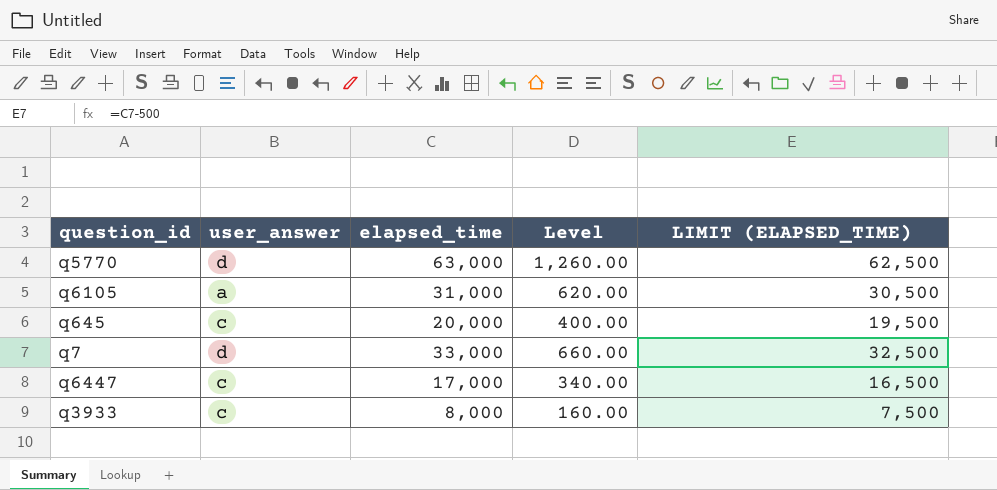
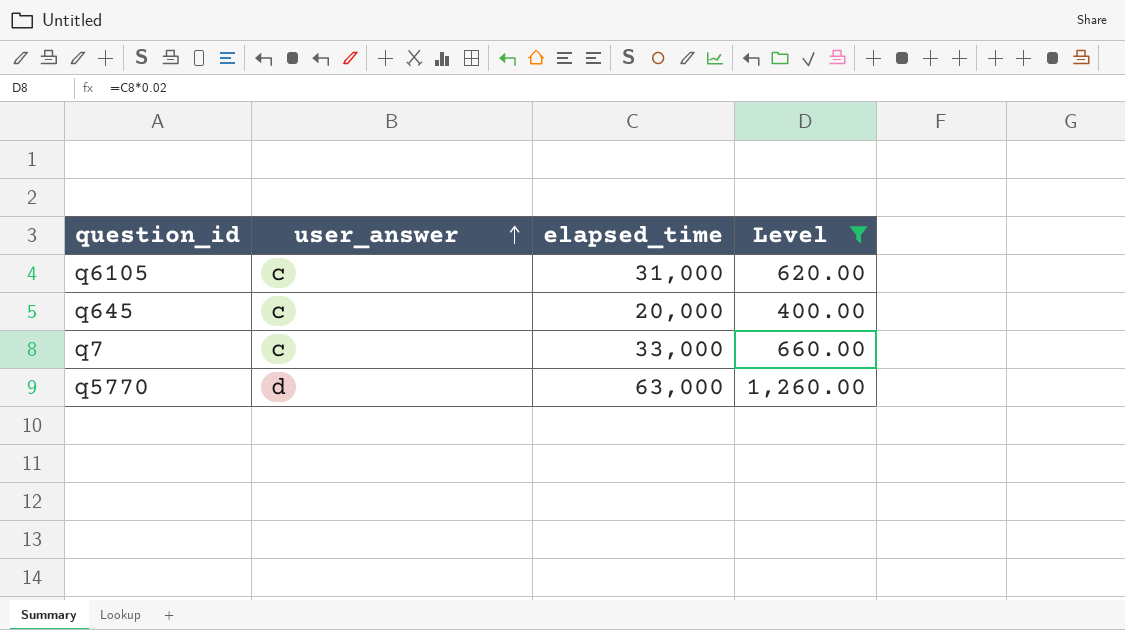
filter: none -> Level >= 400.00
row order: none -> user_answer ascending
column LIMIT (ELAPSED_TIME) | formula: [elapsed_time] - 500 -> none
q6105 | user_answer: a -> c
q7 | user_answer: d -> c

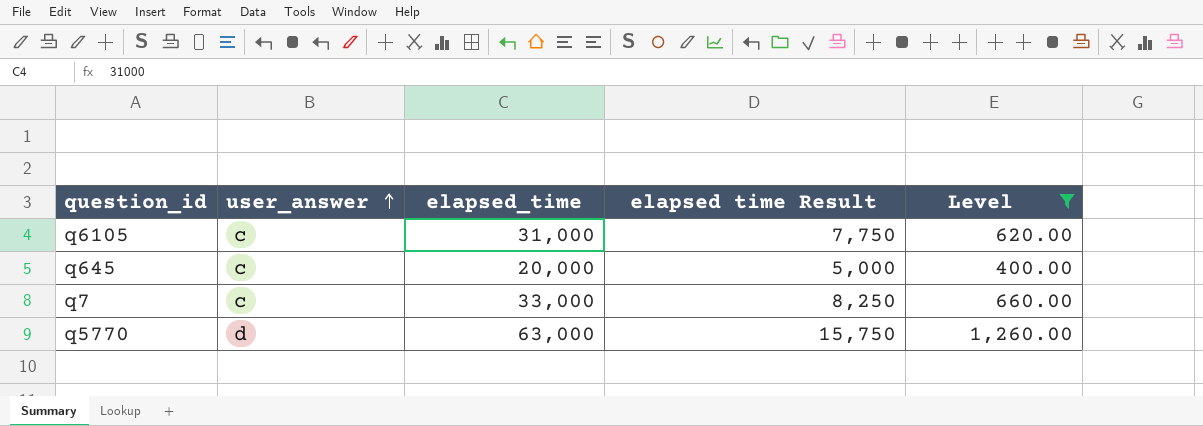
column elapsed time Result | formula: none -> [elapsed_time] * 0.25

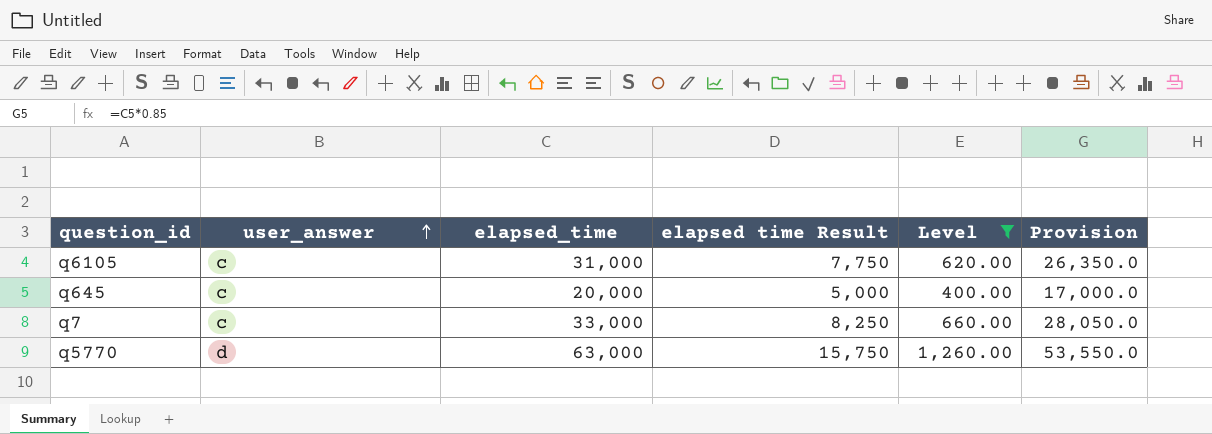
column Provision | formula: none -> [elapsed_time] * 0.85

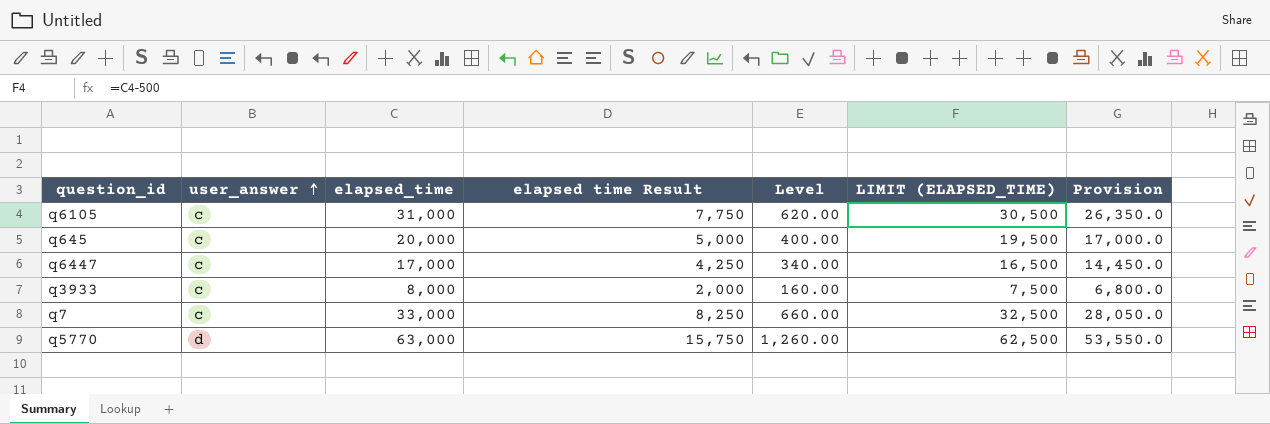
filter: Level >= 400.00 -> none
column LIMIT (ELAPSED_TIME) | formula: none -> [elapsed_time] - 500

